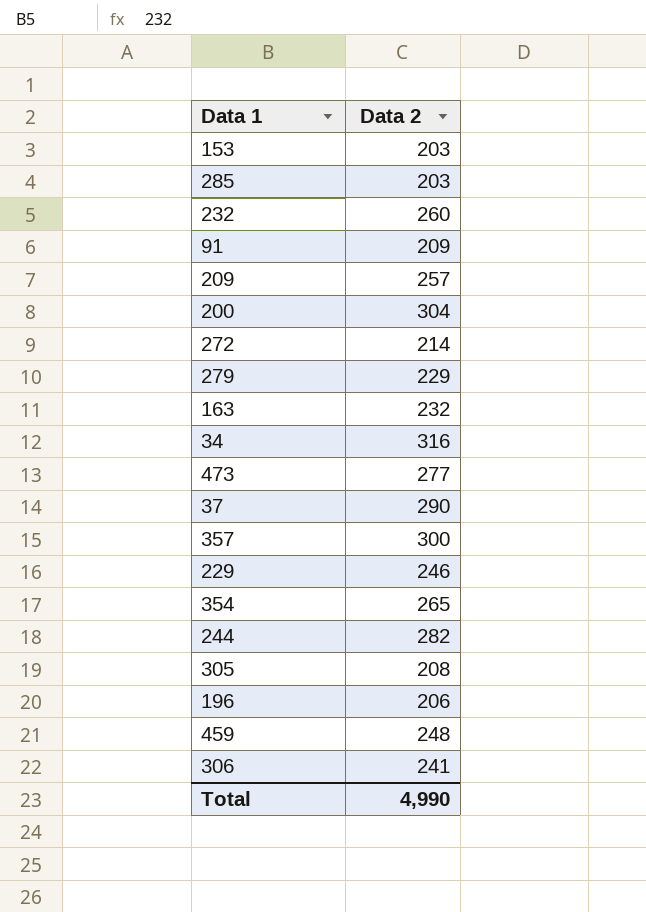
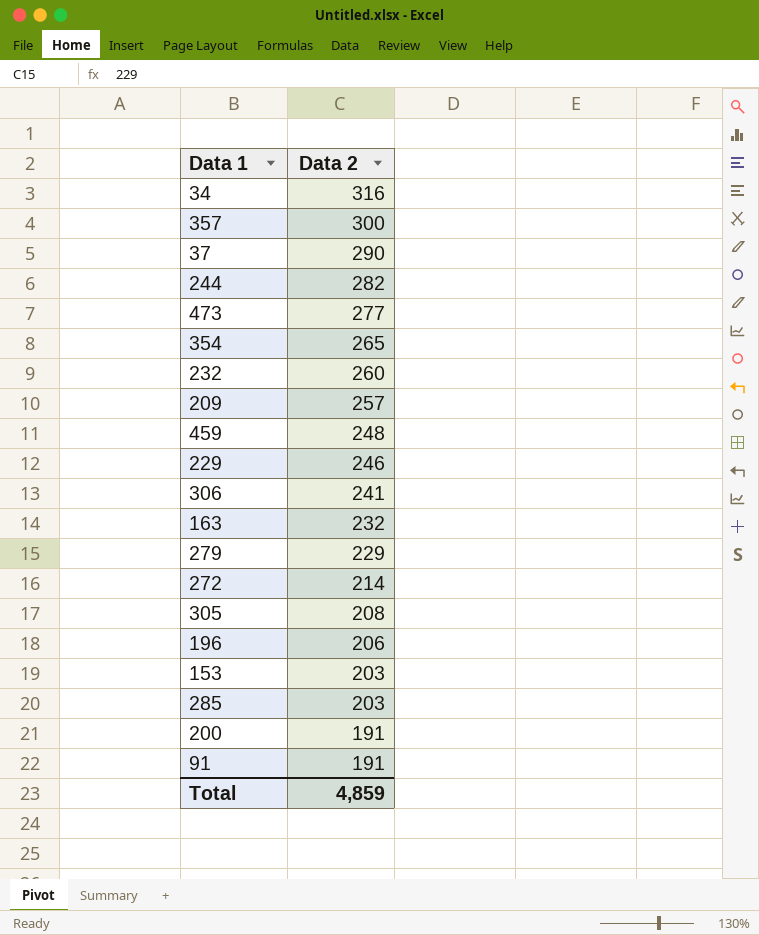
row order: none -> Data 2 descending
200 | Data 2: 304 -> 191
91 | Data 2: 209 -> 191
Total | Data 2: 4,990 -> 4,859

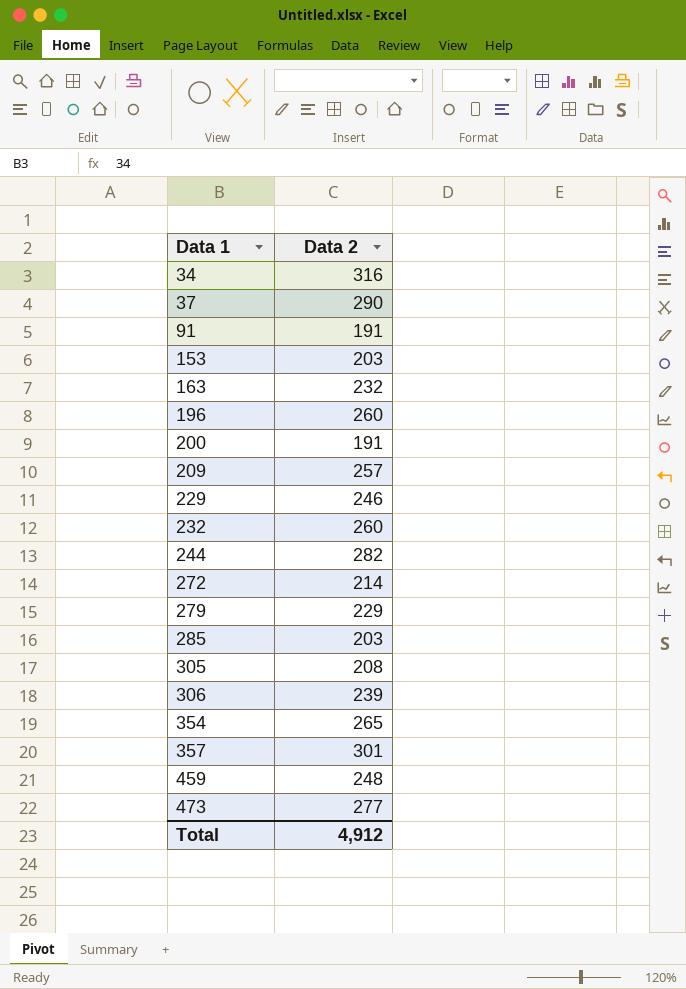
row order: Data 2 descending -> Data 1 ascending
196 | Data 2: 206 -> 260
306 | Data 2: 241 -> 239
357 | Data 2: 300 -> 301
Total | Data 2: 4,859 -> 4,912

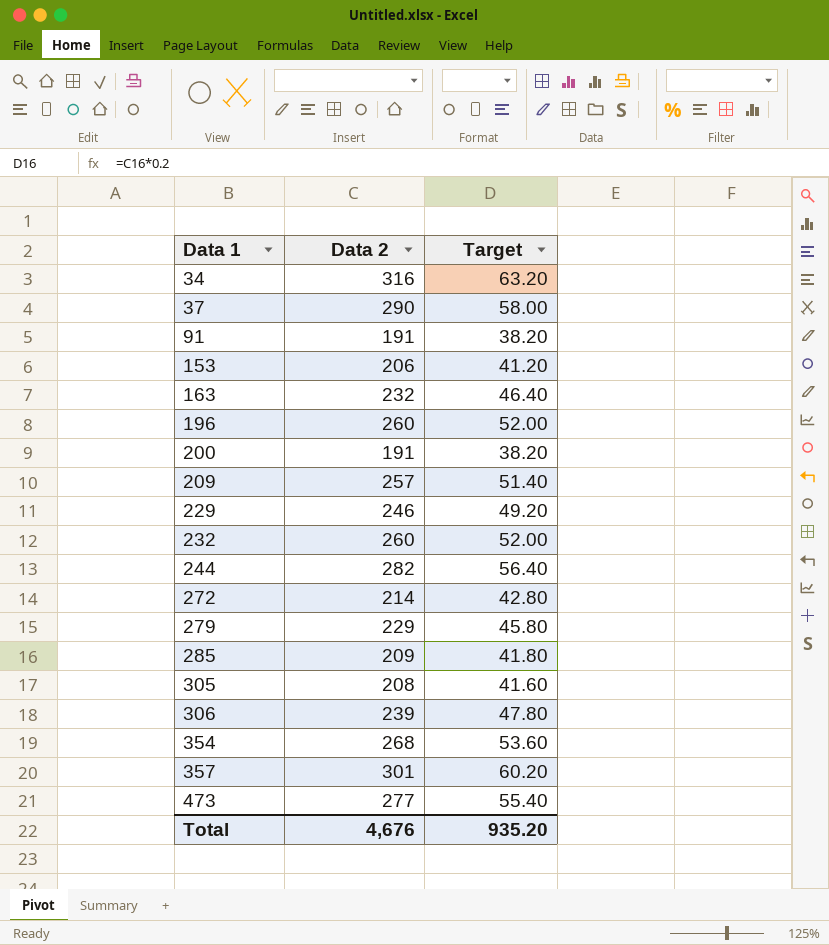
column Target | formula: none -> [Data 2] * 0.2
row 459: 248 -> none
153 | Data 2: 203 -> 206
285 | Data 2: 203 -> 209
354 | Data 2: 265 -> 268
Total | Data 2: 4,912 -> 4,676

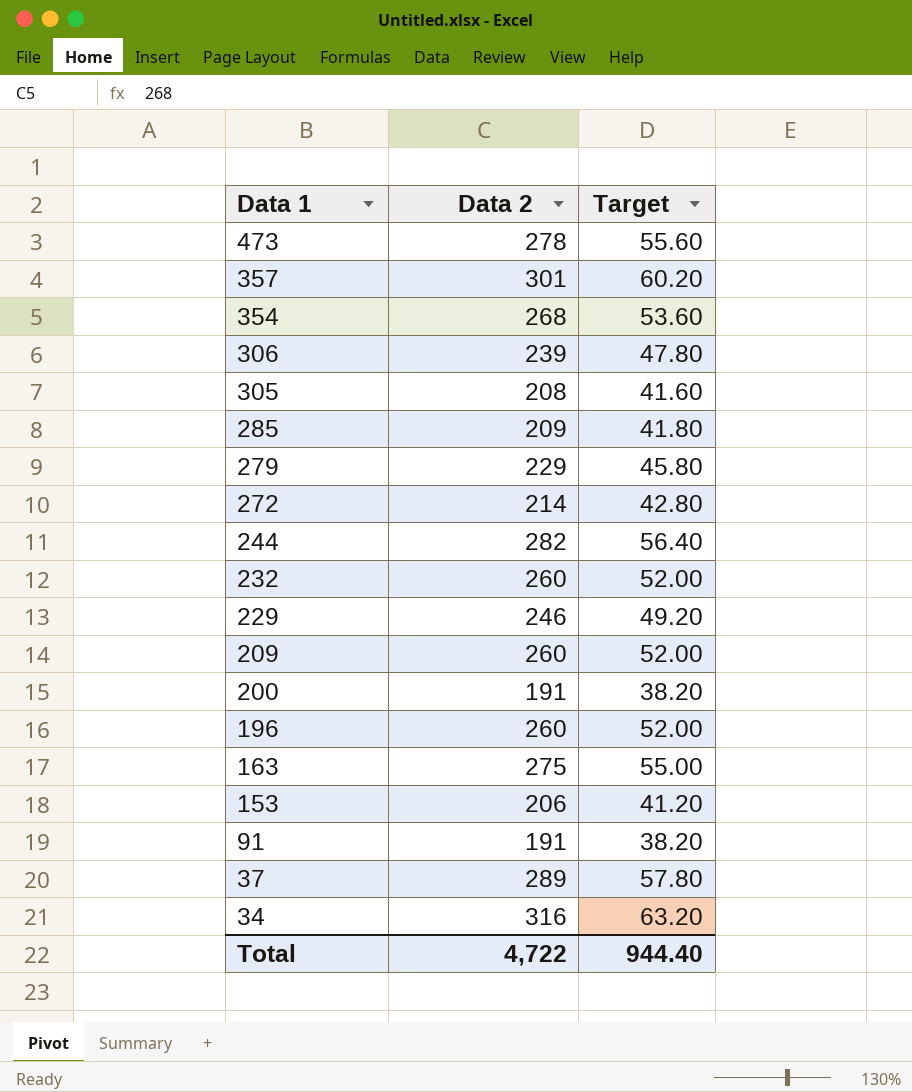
row order: Data 1 ascending -> Data 1 descending
473 | Data 2: 277 -> 278
473 | Target: 55.40 -> 55.60
209 | Data 2: 257 -> 260
209 | Target: 51.40 -> 52.00
163 | Data 2: 232 -> 275
163 | Target: 46.40 -> 55.00
37 | Data 2: 290 -> 289
37 | Target: 58.00 -> 57.80
Total | Data 2: 4,676 -> 4,722
Total | Target: 935.20 -> 944.40

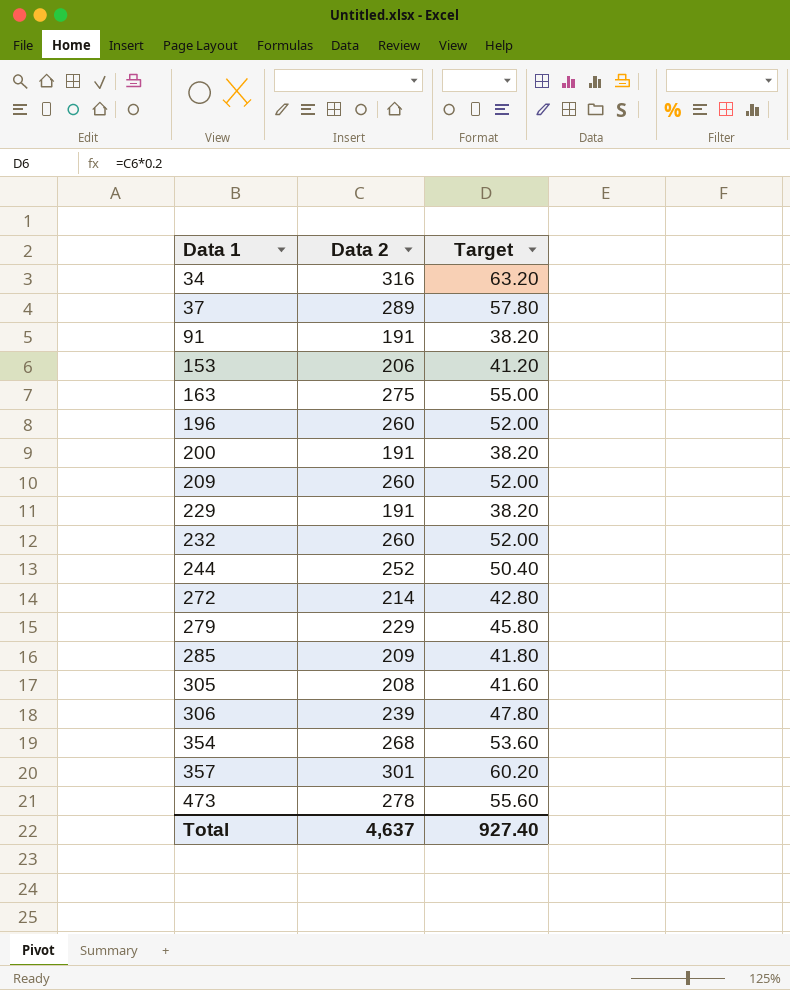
row order: Data 1 descending -> Data 1 ascending
229 | Data 2: 246 -> 191
229 | Target: 49.20 -> 38.20
244 | Data 2: 282 -> 252
244 | Target: 56.40 -> 50.40
Total | Data 2: 4,722 -> 4,637
Total | Target: 944.40 -> 927.40

